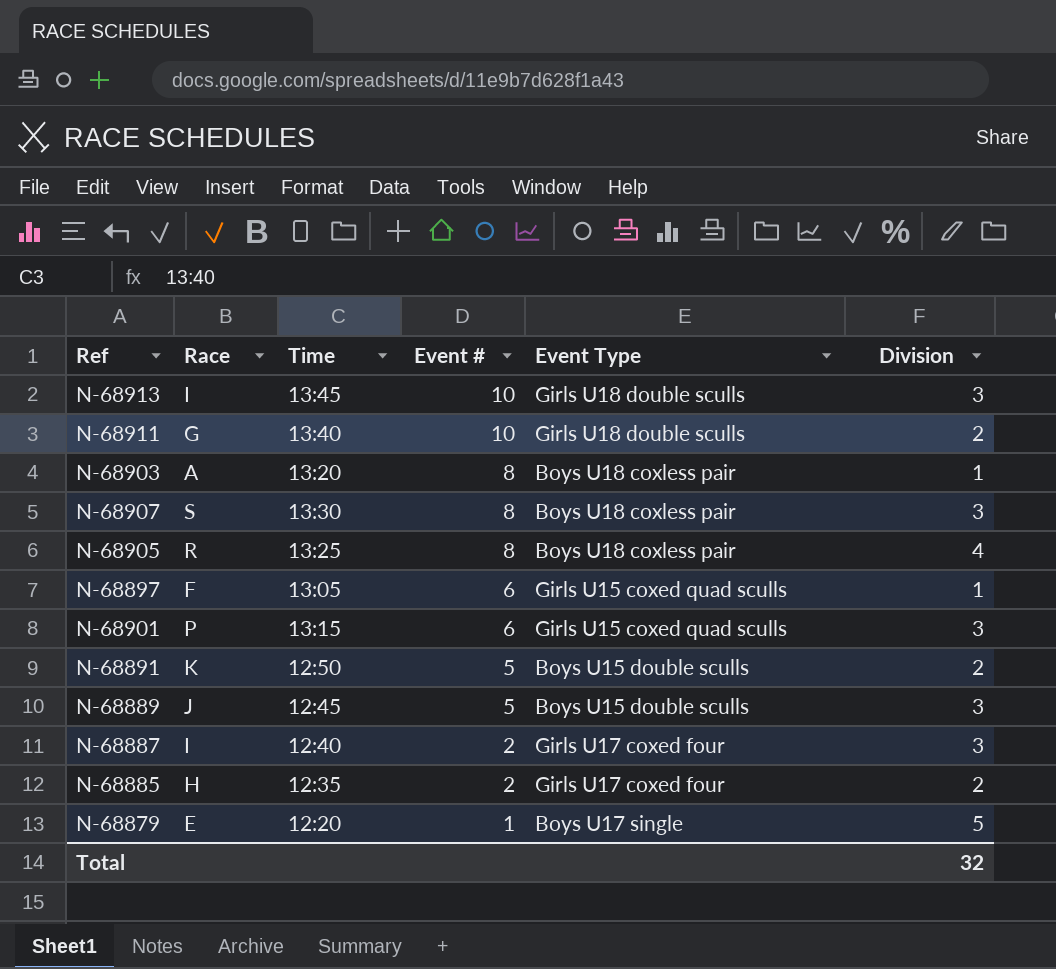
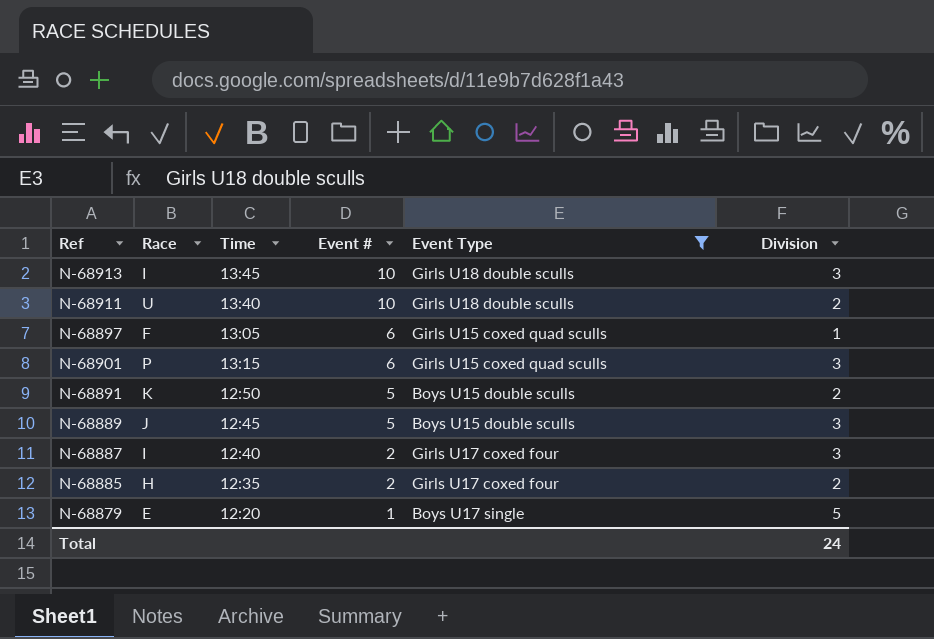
filter: none -> Event Type != Boys U18 coxless pair
N-68911 | Race: G -> U
Total | Division: 32 -> 24

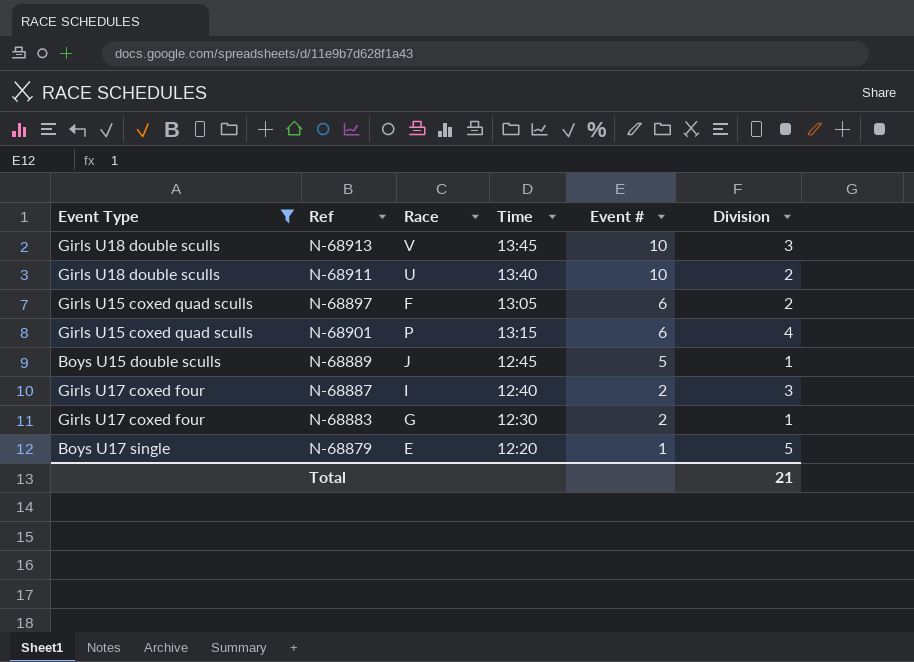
column Event Type | position: 5 -> 1
row N-68891: K | 12:50 | 5 | Boys U15 double sculls | 2 -> none
row N-68885: H | 12:35 | 2 | Girls U17 coxed four | 2 -> none
N-68913 | Race: I -> V
N-68897 | Division: 1 -> 2
N-68901 | Division: 3 -> 4
N-68889 | Division: 3 -> 1
row N-68883: none -> Girls U17 coxed four | G | 12:30 | 2 | 1
Total | Division: 24 -> 21

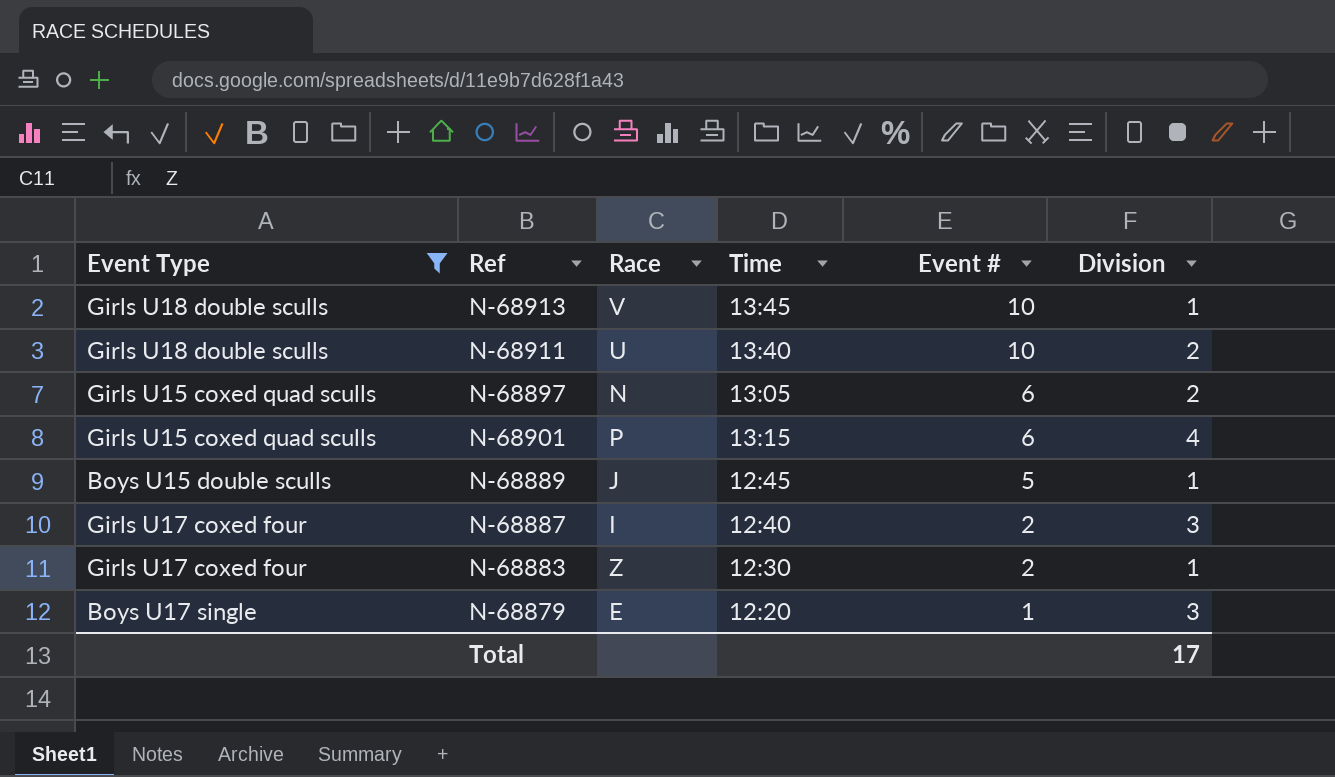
N-68913 | Division: 3 -> 1
N-68897 | Race: F -> N
N-68883 | Race: G -> Z
N-68879 | Division: 5 -> 3
Total | Division: 21 -> 17

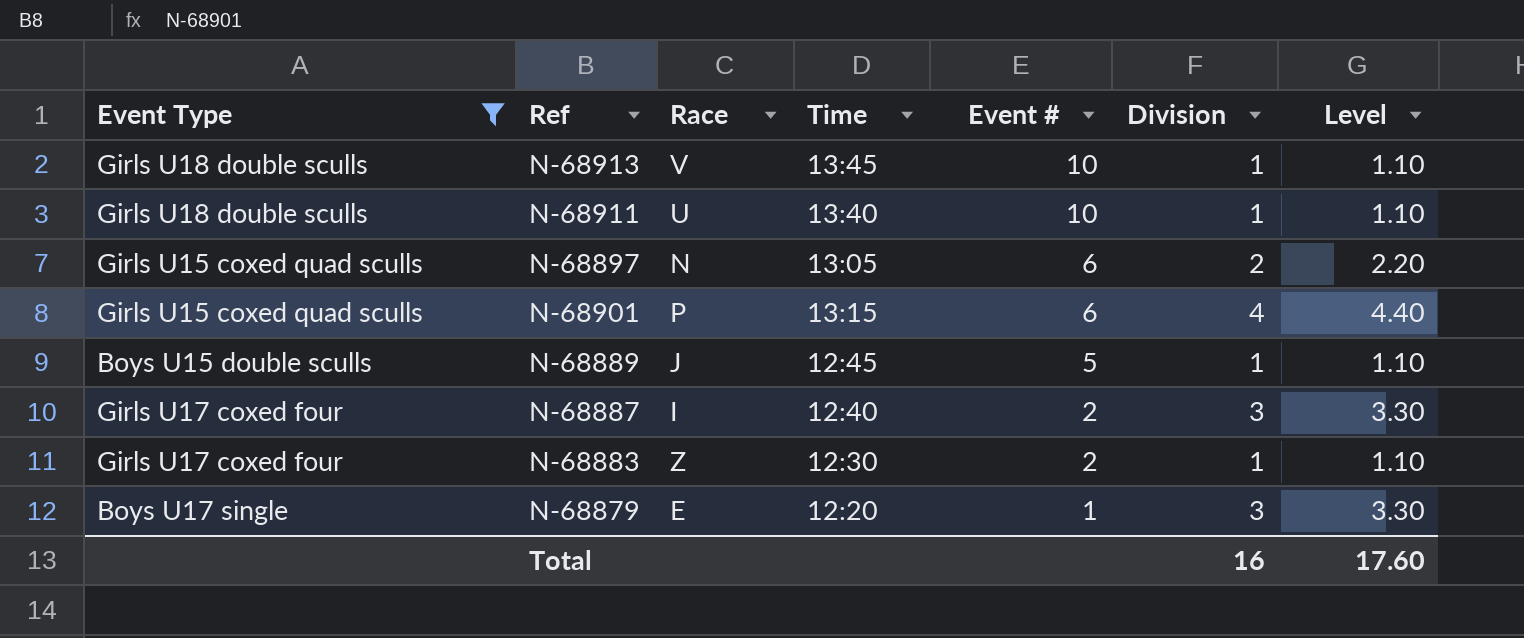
column Level | formula: none -> [Division] * 1.1
N-68911 | Division: 2 -> 1
Total | Division: 17 -> 16

